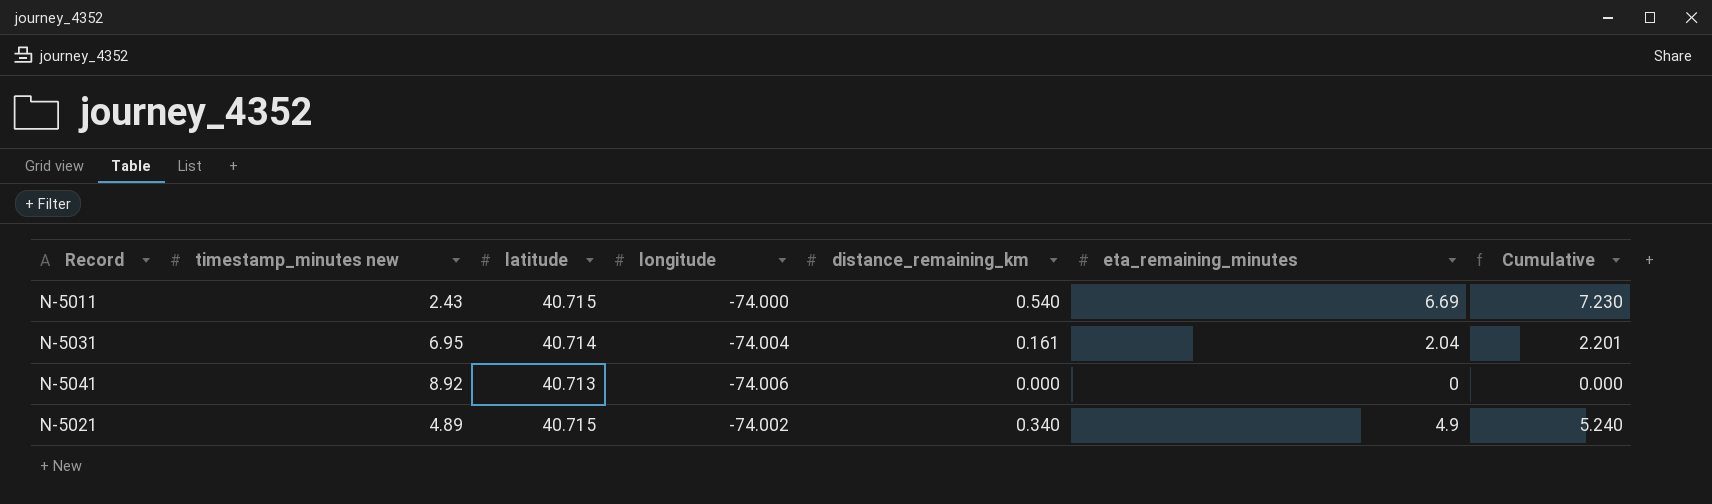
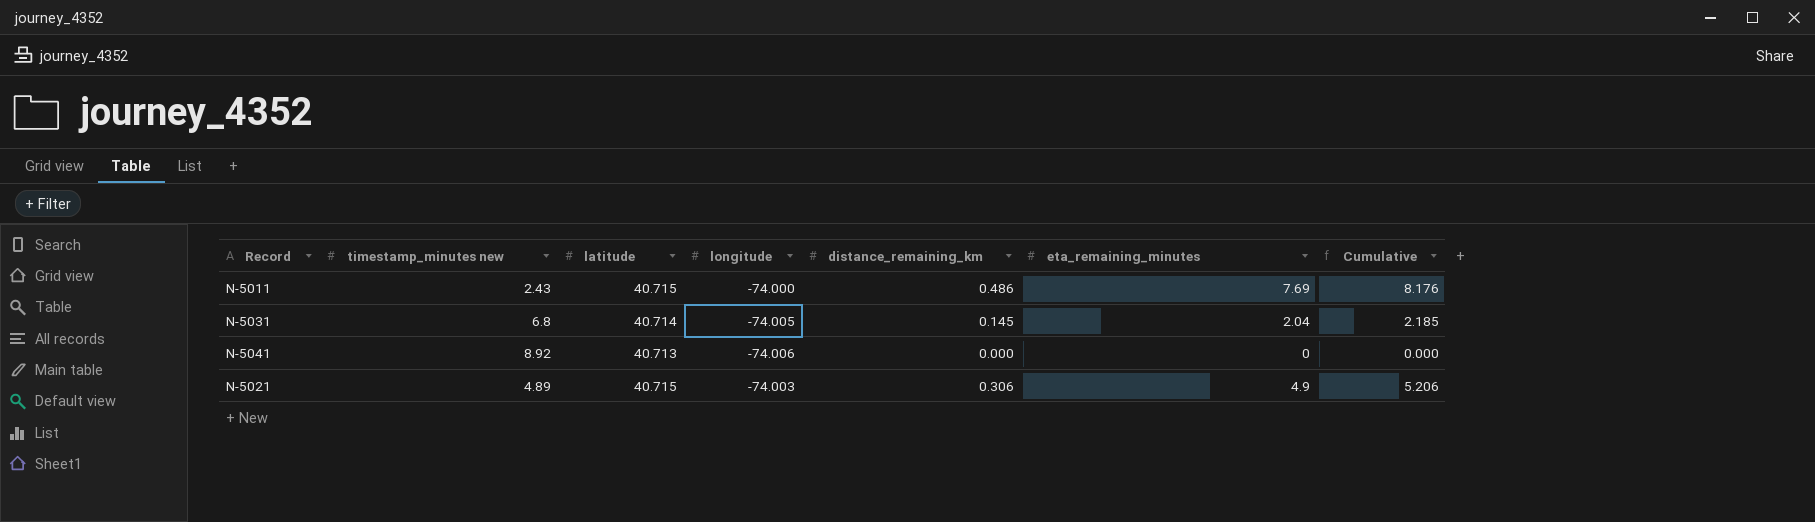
N-5011 | distance_remaining_km: 0.540 -> 0.486
N-5011 | eta_remaining_minutes: 6.69 -> 7.69
N-5011 | Cumulative: 7.230 -> 8.176
N-5031 | timestamp_minutes new: 6.95 -> 6.8
N-5031 | longitude: -74.004 -> -74.005
N-5031 | distance_remaining_km: 0.161 -> 0.145
N-5031 | Cumulative: 2.201 -> 2.185
N-5021 | longitude: -74.002 -> -74.003
N-5021 | distance_remaining_km: 0.340 -> 0.306
N-5021 | Cumulative: 5.240 -> 5.206

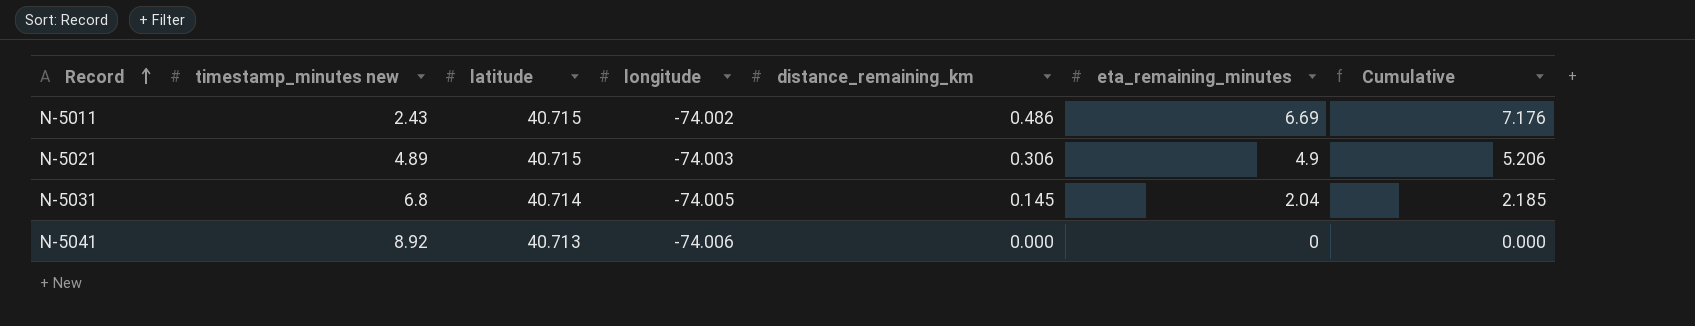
row order: none -> Record ascending
N-5011 | longitude: -74.000 -> -74.002
N-5011 | eta_remaining_minutes: 7.69 -> 6.69
N-5011 | Cumulative: 8.176 -> 7.176

